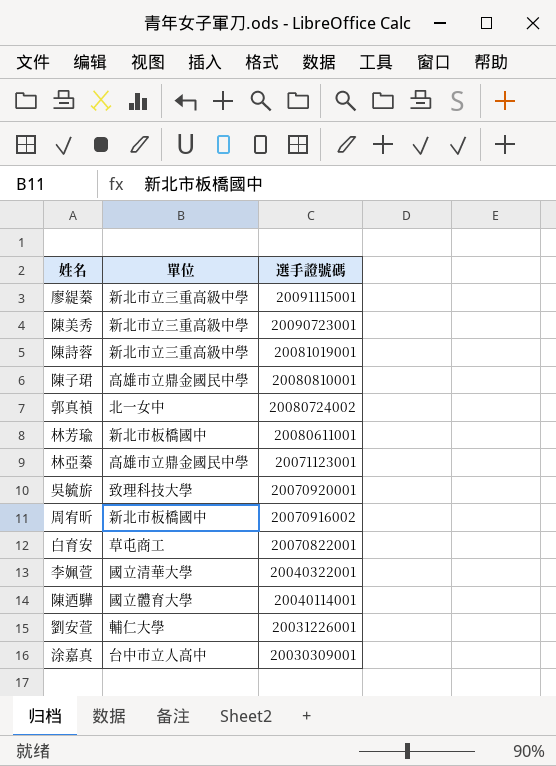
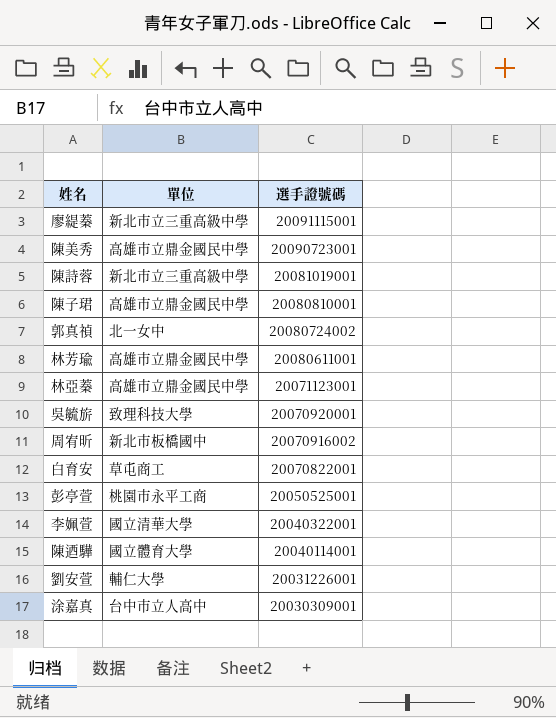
陳美秀 | 單位: 新北市立三重高級中學 -> 高雄市立鼎金國民中學
林芳瑜 | 單位: 新北市板橋國中 -> 高雄市立鼎金國民中學
row 彭亭萱: none -> 桃園市永平工商 | 20050525001

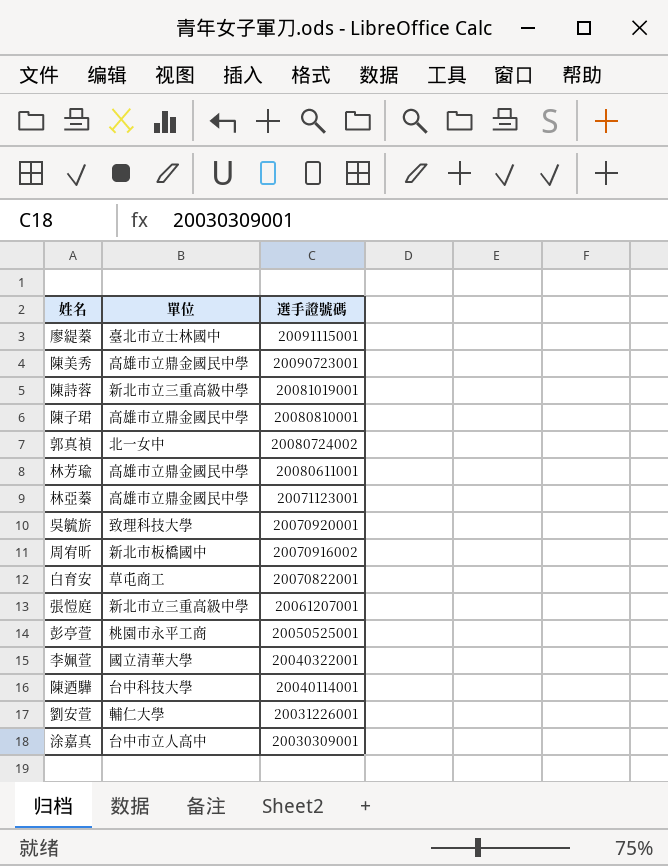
廖緹蓁 | 單位: 新北市立三重高級中學 -> 臺北市立士林國中
row 張愷庭: none -> 新北市立三重高級中學 | 20061207001
陳迺驊 | 單位: 國立體育大學 -> 台中科技大學

